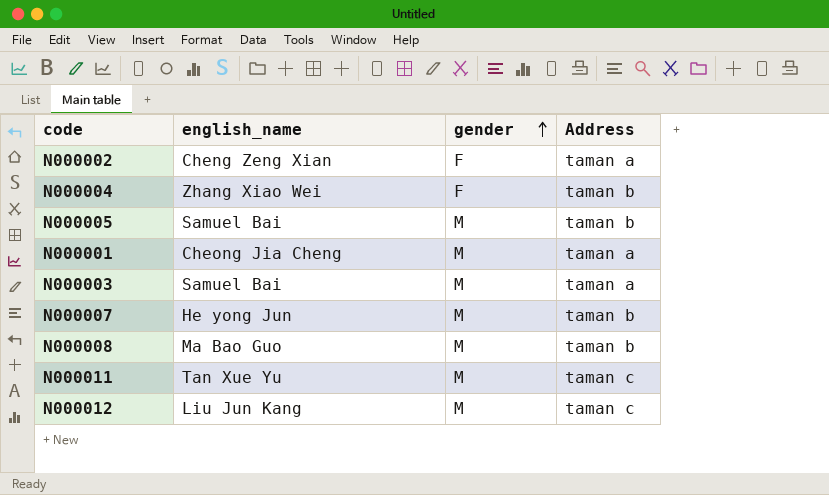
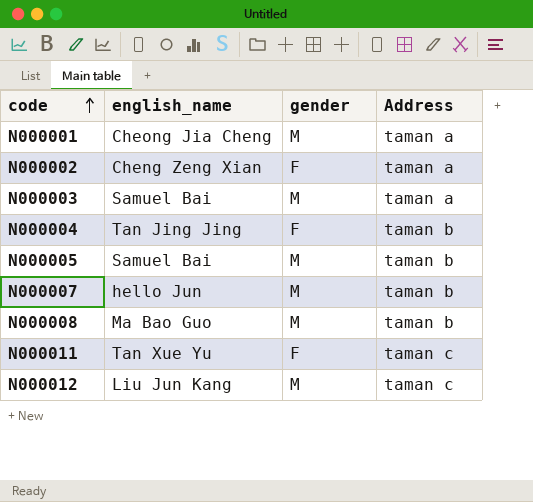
row order: gender ascending -> code ascending
N000004 | english_name: Zhang Xiao Wei -> Tan Jing Jing
N000007 | english_name: He yong Jun -> hello Jun
N000011 | gender: M -> F

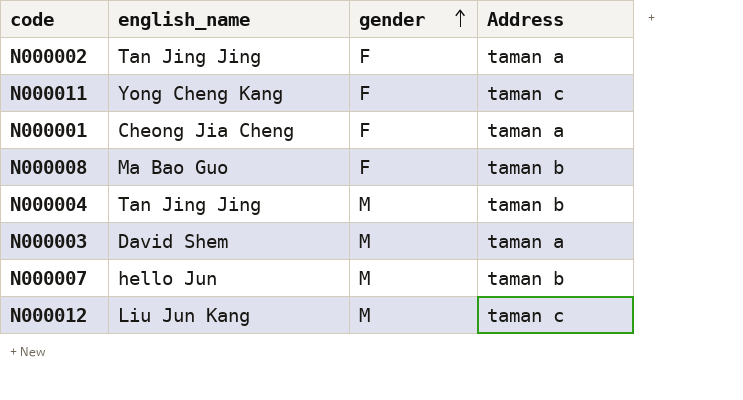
row order: code ascending -> gender ascending
row N000005: Samuel Bai | M | taman b -> none
N000002 | english_name: Cheng Zeng Xian -> Tan Jing Jing
N000011 | english_name: Tan Xue Yu -> Yong Cheng Kang
N000001 | gender: M -> F
N000008 | gender: M -> F
N000004 | gender: F -> M
N000003 | english_name: Samuel Bai -> David Shem

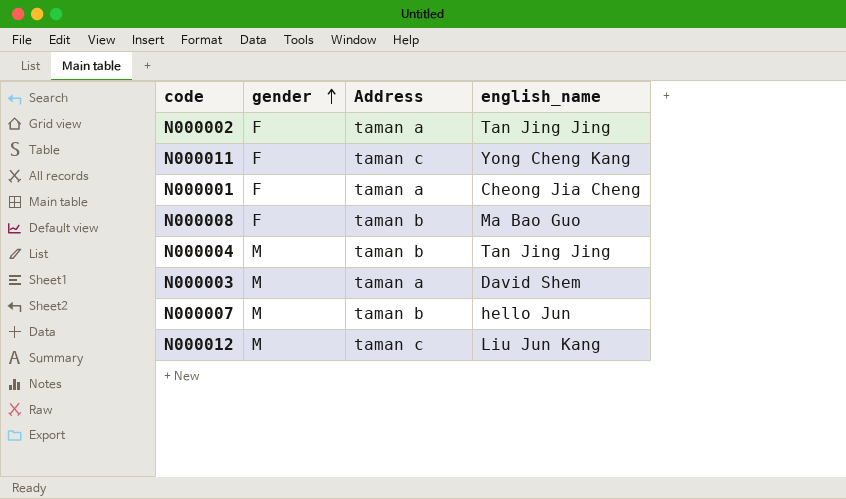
column english_name | position: 2 -> 4

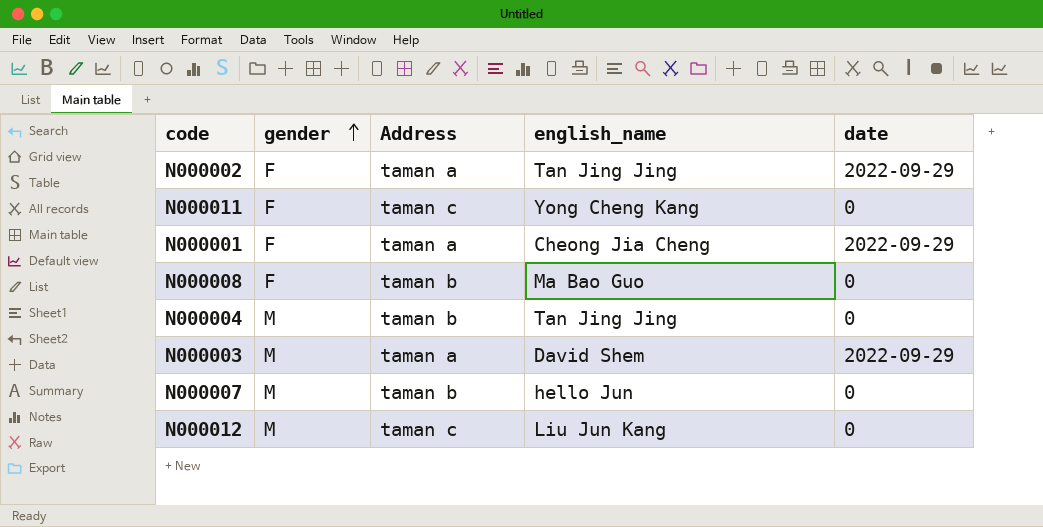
column date | position: none -> 5

